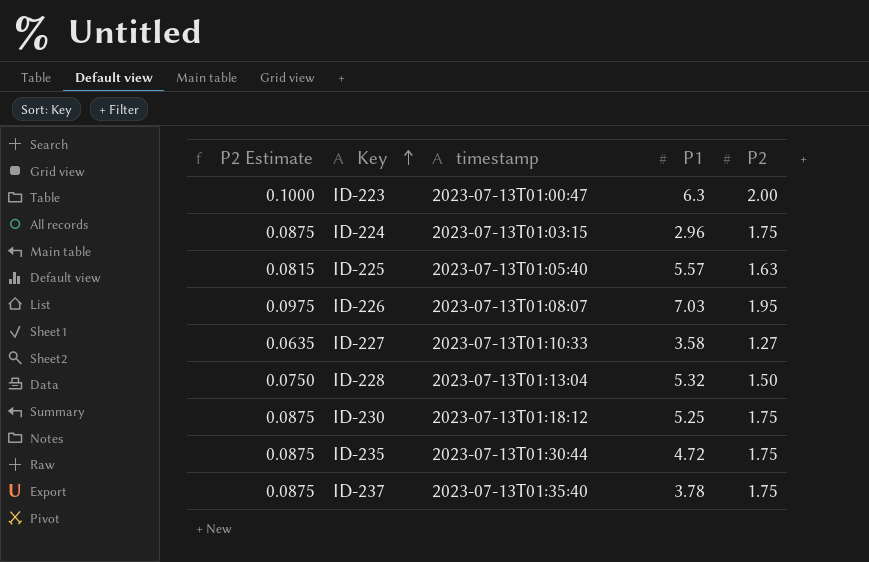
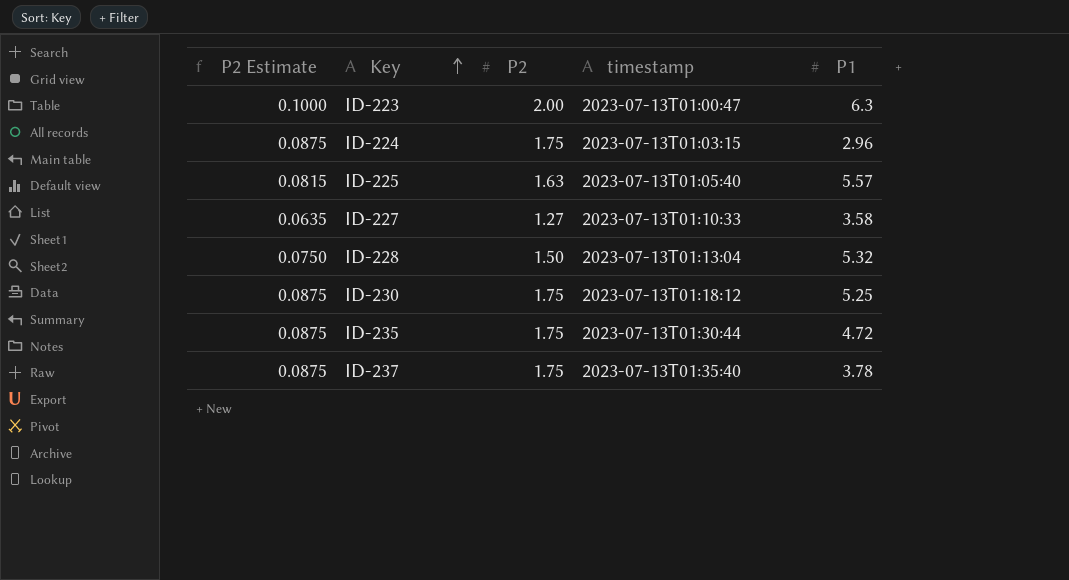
column P2 | position: 5 -> 3
row ID-226: 0.0975 | 2023-07-13T01:08:07 | 7.03 | 1.95 -> none

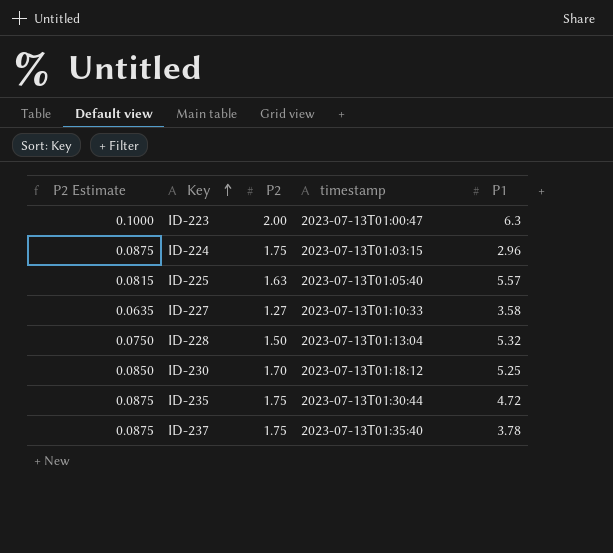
ID-230 | P2 Estimate: 0.0875 -> 0.0850
ID-230 | P2: 1.75 -> 1.70

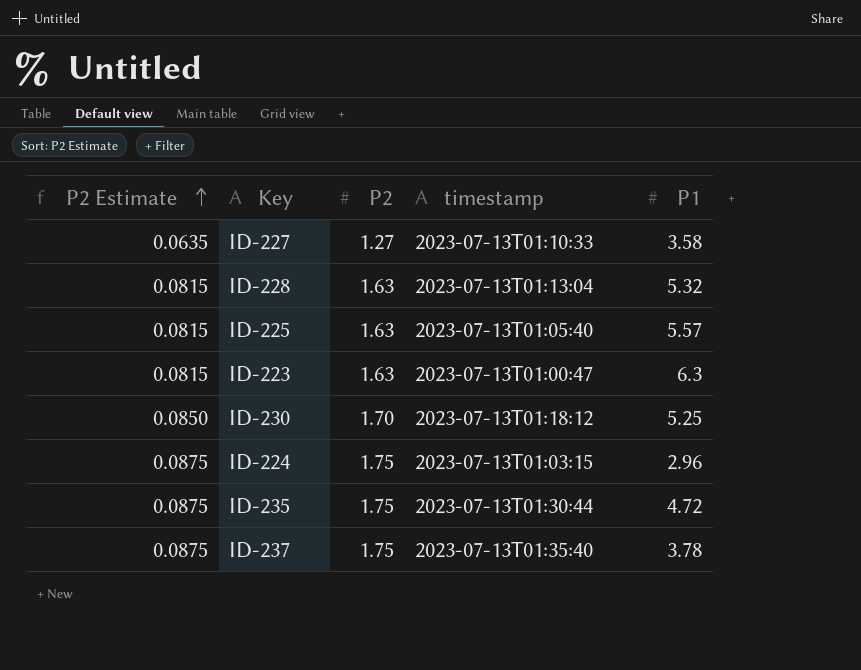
row order: Key ascending -> P2 Estimate ascending
ID-228 | P2 Estimate: 0.0750 -> 0.0815
ID-228 | P2: 1.50 -> 1.63
ID-223 | P2 Estimate: 0.1000 -> 0.0815
ID-223 | P2: 2.00 -> 1.63

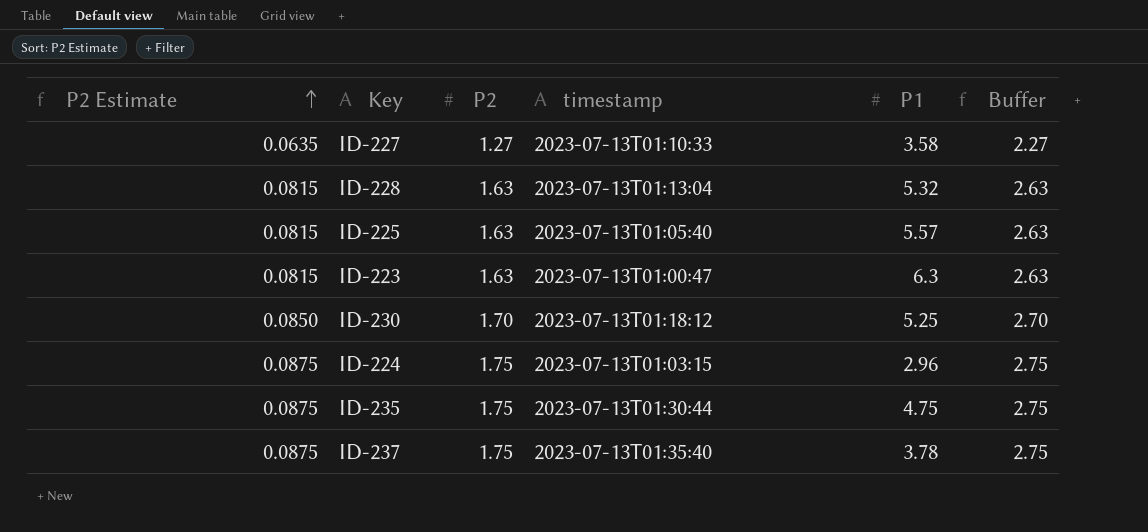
column Buffer | formula: none -> [P2] + 1
ID-235 | P1: 4.72 -> 4.75

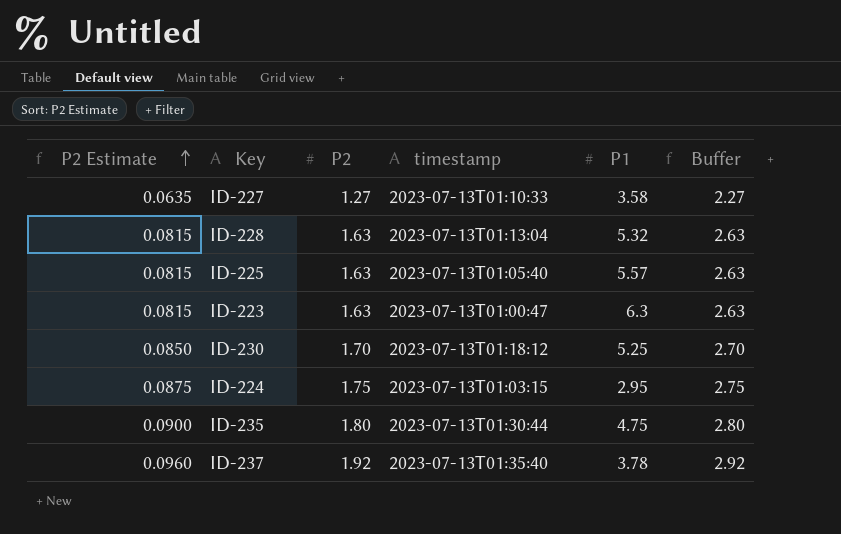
ID-224 | P1: 2.96 -> 2.95
ID-235 | P2 Estimate: 0.0875 -> 0.0900
ID-235 | P2: 1.75 -> 1.80
ID-235 | Buffer: 2.75 -> 2.80
ID-237 | P2 Estimate: 0.0875 -> 0.0960
ID-237 | P2: 1.75 -> 1.92
ID-237 | Buffer: 2.75 -> 2.92

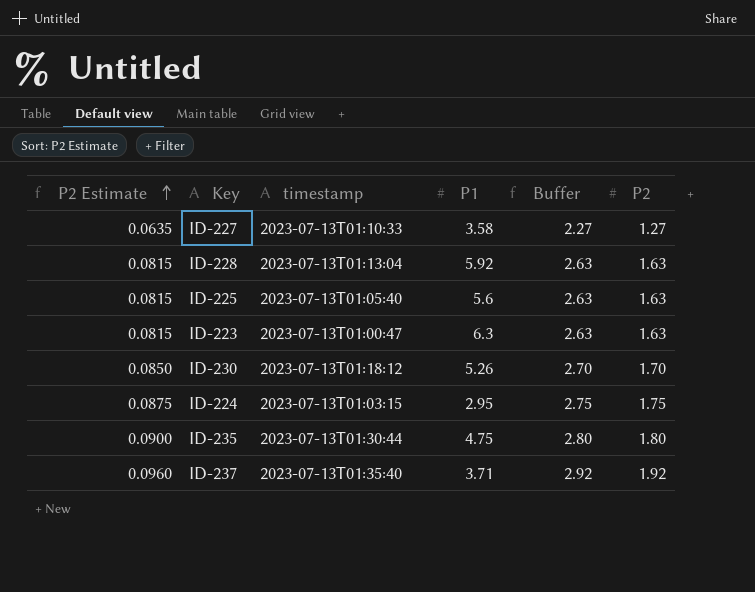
column P2 | position: 3 -> 6
ID-228 | P1: 5.32 -> 5.92
ID-225 | P1: 5.57 -> 5.6
ID-230 | P1: 5.25 -> 5.26
ID-237 | P1: 3.78 -> 3.71

